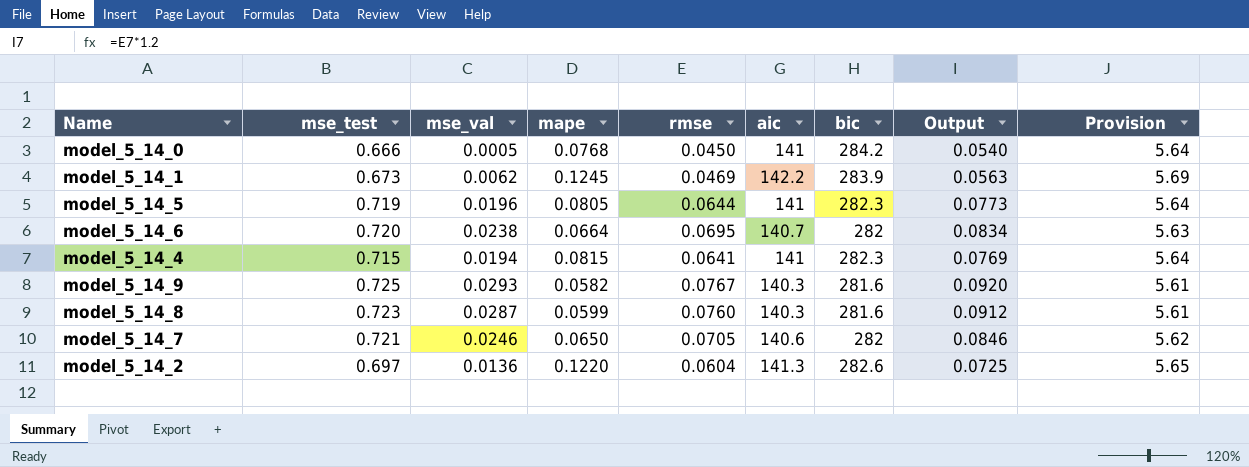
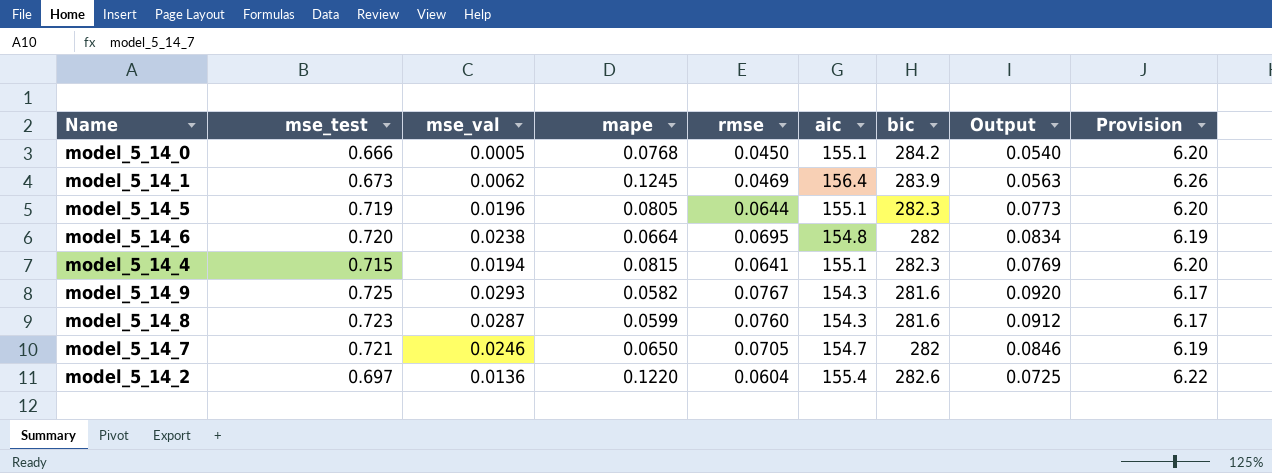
model_5_14_0 | aic: 141 -> 155.1
model_5_14_0 | Provision: 5.64 -> 6.20
model_5_14_1 | aic: 142.2 -> 156.4
model_5_14_1 | Provision: 5.69 -> 6.26
model_5_14_5 | aic: 141 -> 155.1
model_5_14_5 | Provision: 5.64 -> 6.20
model_5_14_6 | aic: 140.7 -> 154.8
model_5_14_6 | Provision: 5.63 -> 6.19
model_5_14_4 | aic: 141 -> 155.1
model_5_14_4 | Provision: 5.64 -> 6.20
model_5_14_9 | aic: 140.3 -> 154.3
model_5_14_9 | Provision: 5.61 -> 6.17
model_5_14_8 | aic: 140.3 -> 154.3
model_5_14_8 | Provision: 5.61 -> 6.17
model_5_14_7 | aic: 140.6 -> 154.7
model_5_14_7 | Provision: 5.62 -> 6.19
model_5_14_2 | aic: 141.3 -> 155.4
model_5_14_2 | Provision: 5.65 -> 6.22

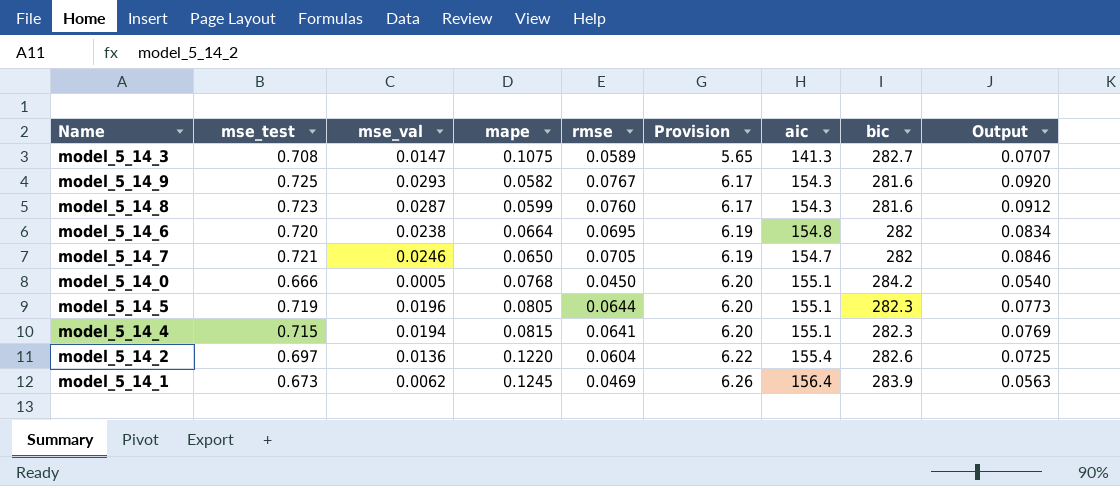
row order: none -> Provision ascending
column Provision | position: 9 -> 6
row model_5_14_3: none -> 0.708 | 0.0147 | 0.1075 | 0.0589 | 5.65 | 141.3 | 282.7 | 0.0707

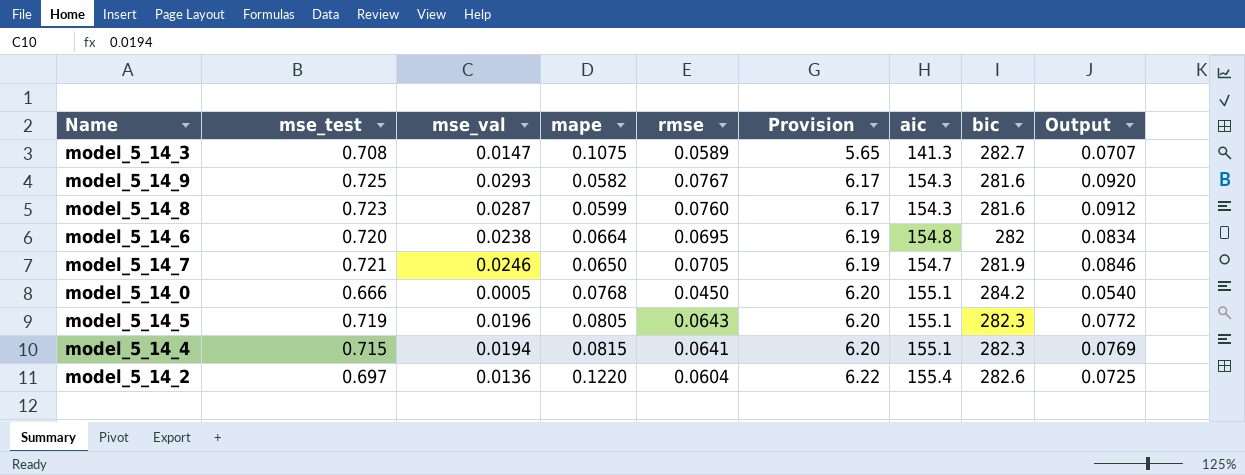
row model_5_14_1: 0.673 | 0.0062 | 0.1245 | 0.0469 | 6.26 | 156.4 | 283.9 | 0.0563 -> none
model_5_14_7 | bic: 282 -> 281.9
model_5_14_5 | rmse: 0.0644 -> 0.0643
model_5_14_5 | Output: 0.0773 -> 0.0772

